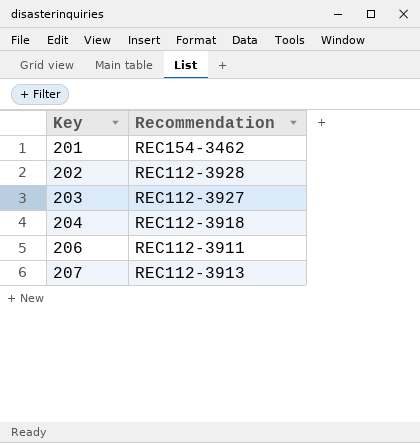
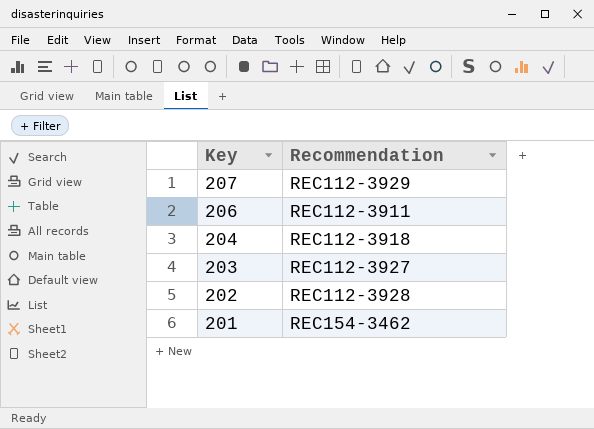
row order: Key ascending -> Key descending
207 | Recommendation: REC112-3913 -> REC112-3929

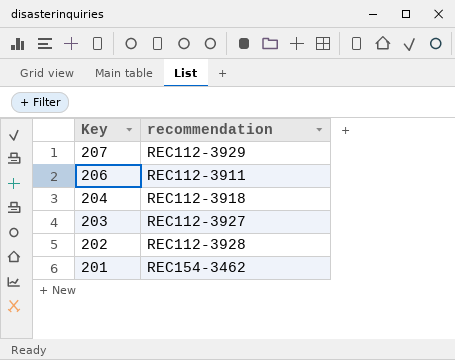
column name: Recommendation -> recommendation

